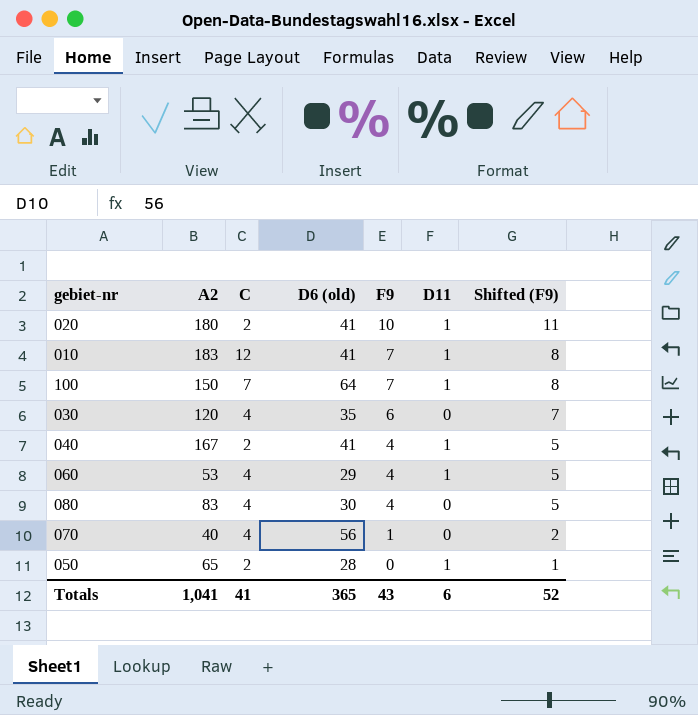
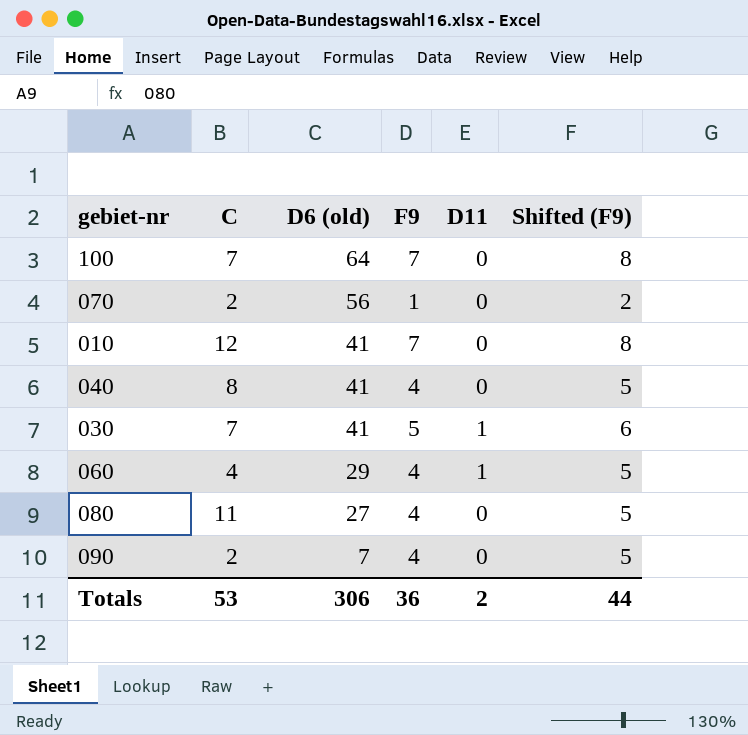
row order: F9 descending -> D6 (old) descending
column A2 | position: 2 -> none
row 020: 180 | 2 | 41 | 10 | 1 | 11 -> none
row 050: 65 | 2 | 28 | 0 | 1 | 1 -> none
100 | D11: 1 -> 0
070 | C: 4 -> 2
010 | D11: 1 -> 0
040 | C: 2 -> 8
040 | D11: 1 -> 0
030 | C: 4 -> 7
030 | D6 (old): 35 -> 41
030 | F9: 6 -> 5
030 | D11: 0 -> 1
030 | Shifted (F9): 7 -> 6
080 | C: 4 -> 11
080 | D6 (old): 30 -> 27
row 090: none -> 2 | 7 | 4 | 0 | 5
Totals | C: 41 -> 53
Totals | D6 (old): 365 -> 306
Totals | F9: 43 -> 36
Totals | D11: 6 -> 2
Totals | Shifted (F9): 52 -> 44

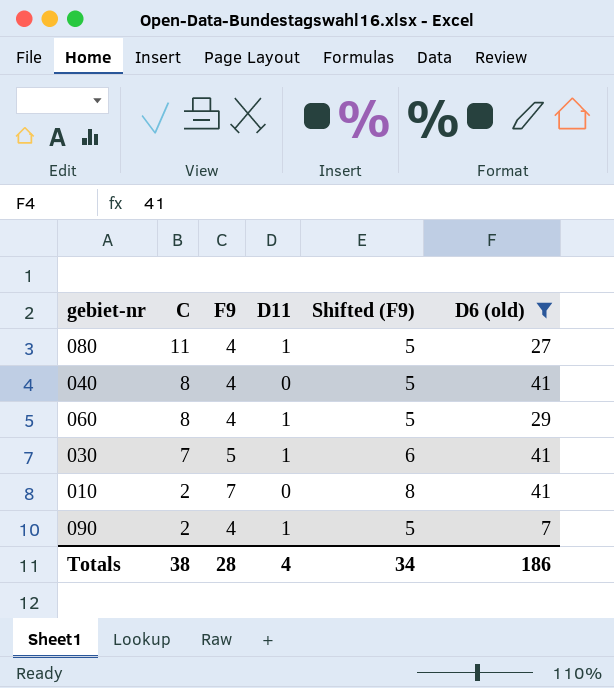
filter: none -> D6 (old) <= 41
row order: D6 (old) descending -> C descending
column D6 (old) | position: 3 -> 6
080 | D11: 0 -> 1
060 | C: 4 -> 8
010 | C: 12 -> 2
090 | D11: 0 -> 1
Totals | C: 53 -> 38
Totals | F9: 36 -> 28
Totals | D11: 2 -> 4
Totals | Shifted (F9): 44 -> 34
Totals | D6 (old): 306 -> 186

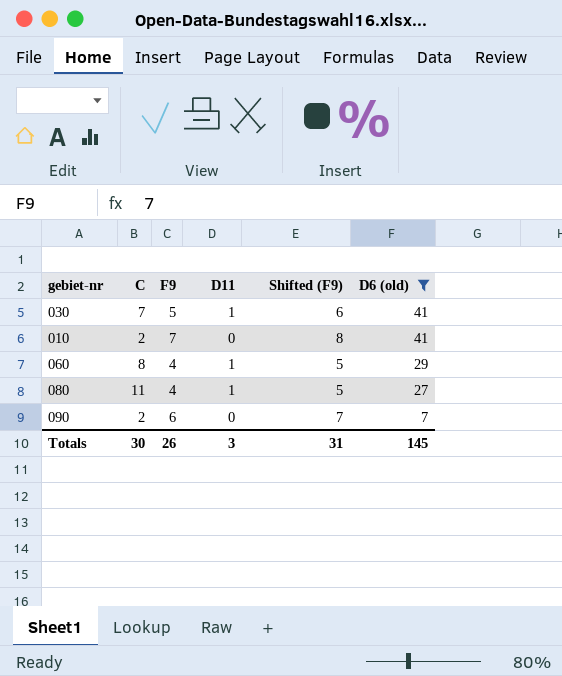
row order: C descending -> D6 (old) descending
row 040: 8 | 4 | 0 | 5 | 41 -> none
090 | F9: 4 -> 6
090 | D11: 1 -> 0
090 | Shifted (F9): 5 -> 7
Totals | C: 38 -> 30
Totals | F9: 28 -> 26
Totals | D11: 4 -> 3
Totals | Shifted (F9): 34 -> 31
Totals | D6 (old): 186 -> 145

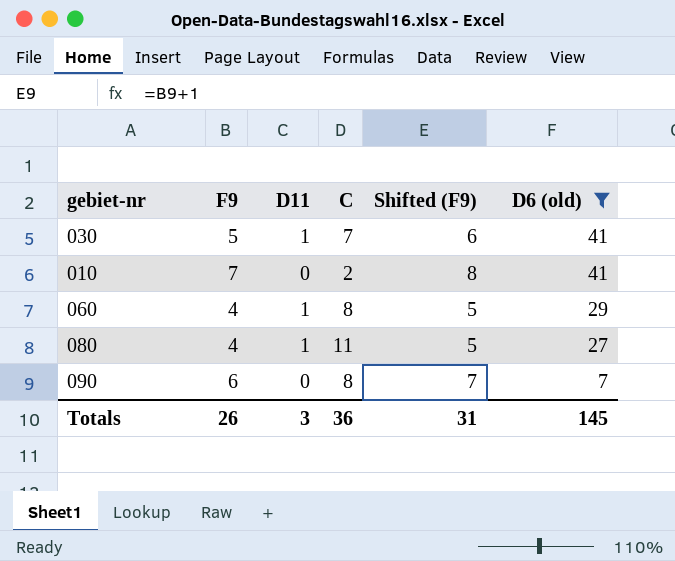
column C | position: 2 -> 4
090 | C: 2 -> 8
Totals | C: 30 -> 36

